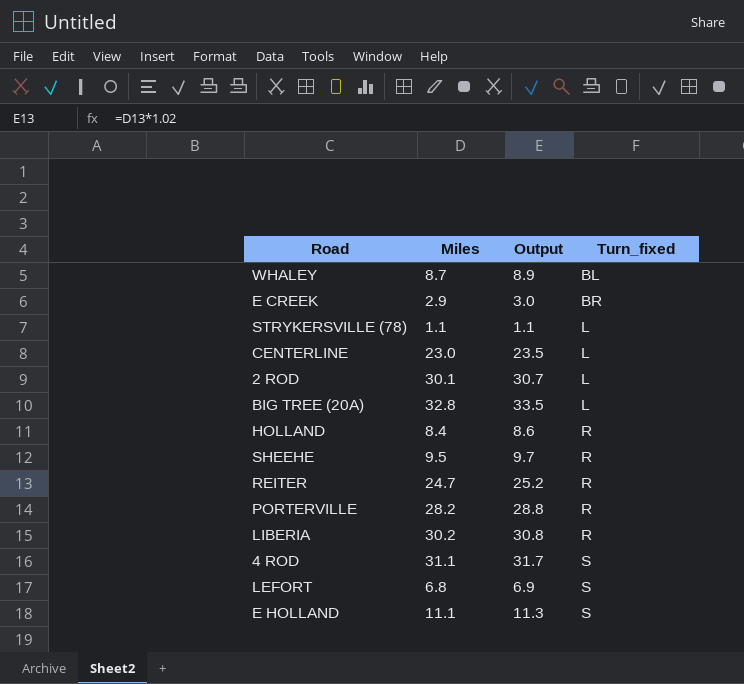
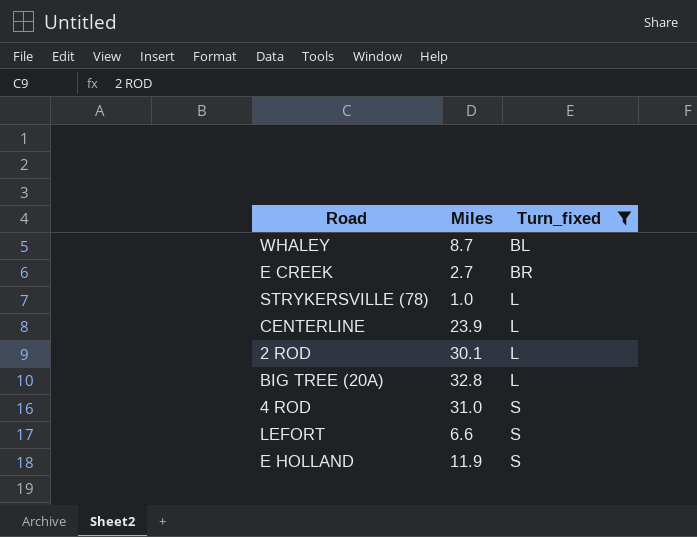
filter: none -> Turn_fixed != R
column Output | formula: [Miles] * 1.02 -> none
E CREEK | Miles: 2.9 -> 2.7
STRYKERSVILLE (78) | Miles: 1.1 -> 1.0
CENTERLINE | Miles: 23.0 -> 23.9
4 ROD | Miles: 31.1 -> 31.0
LEFORT | Miles: 6.8 -> 6.6
E HOLLAND | Miles: 11.1 -> 11.9

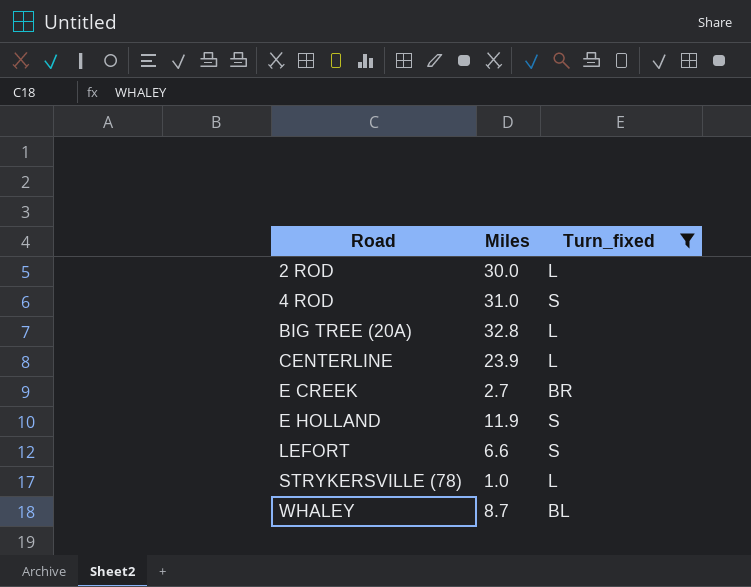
row order: Turn_fixed ascending -> Road ascending
2 ROD | Miles: 30.1 -> 30.0

